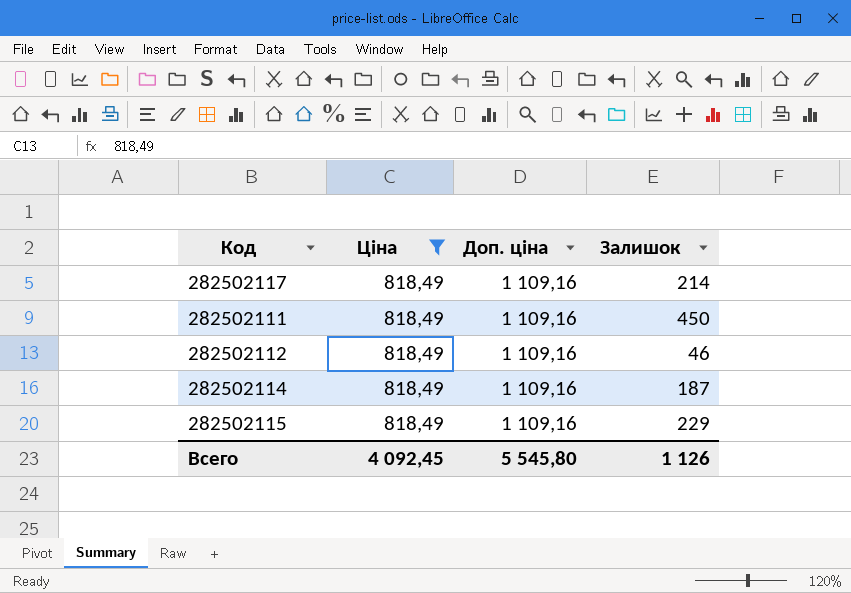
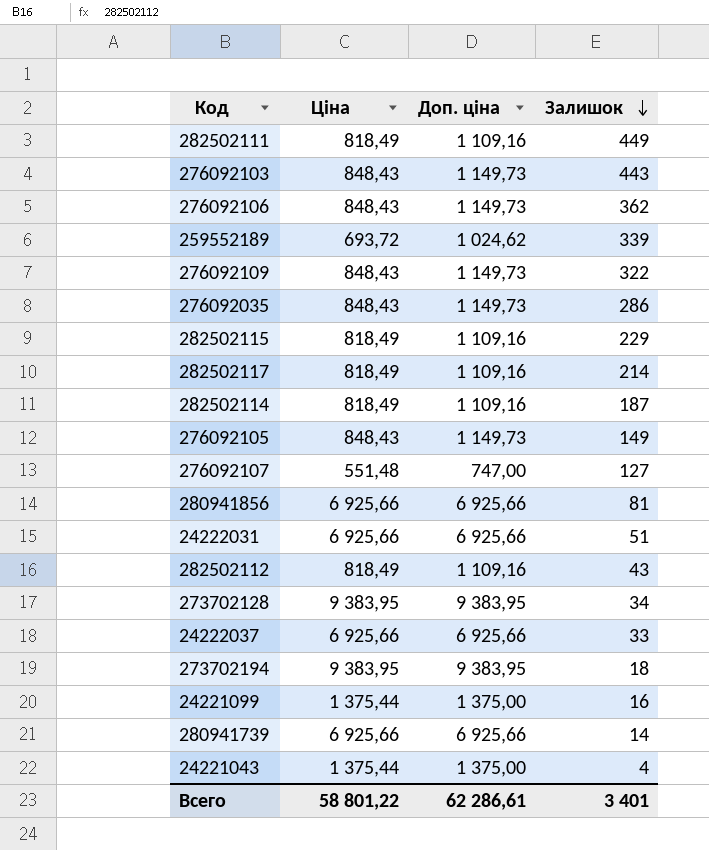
filter: Ціна = 818,49 -> none
row order: none -> Залишок descending
282502111 | Залишок: 450 -> 449
282502112 | Залишок: 46 -> 43
Всего | Ціна: 4 092,45 -> 58 801,22
Всего | Доп. ціна: 5 545,80 -> 62 286,61
Всего | Залишок: 1 126 -> 3 401

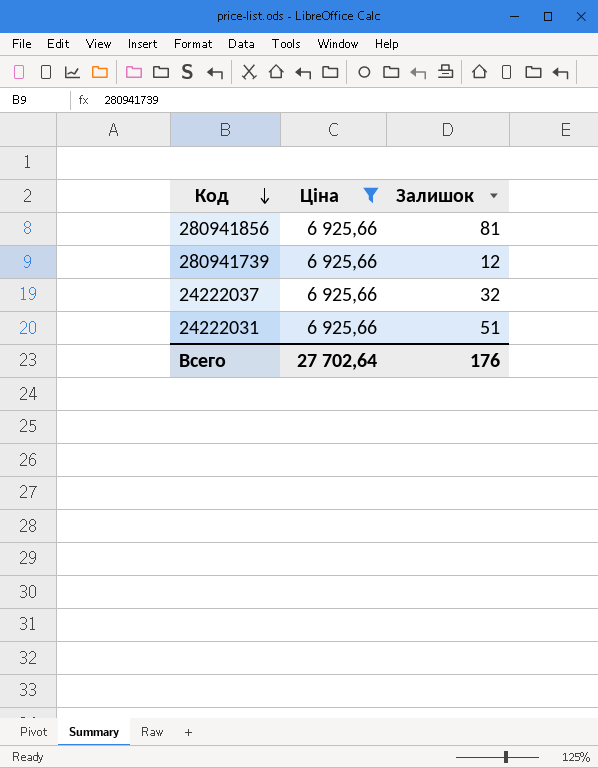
filter: none -> Ціна = 6 925,66
row order: Залишок descending -> Код descending
column Доп. ціна | position: 3 -> none
280941739 | Залишок: 14 -> 12
24222037 | Залишок: 33 -> 32
Всего | Ціна: 58 801,22 -> 27 702,64
Всего | Залишок: 3 401 -> 176

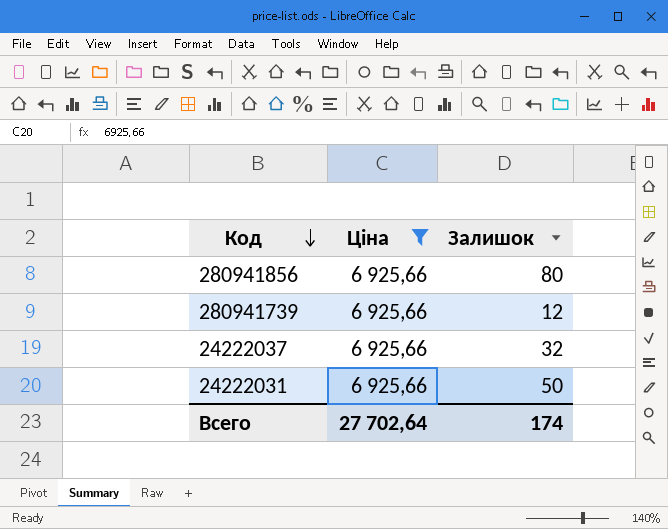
280941856 | Залишок: 81 -> 80
24222031 | Залишок: 51 -> 50
Всего | Залишок: 176 -> 174

